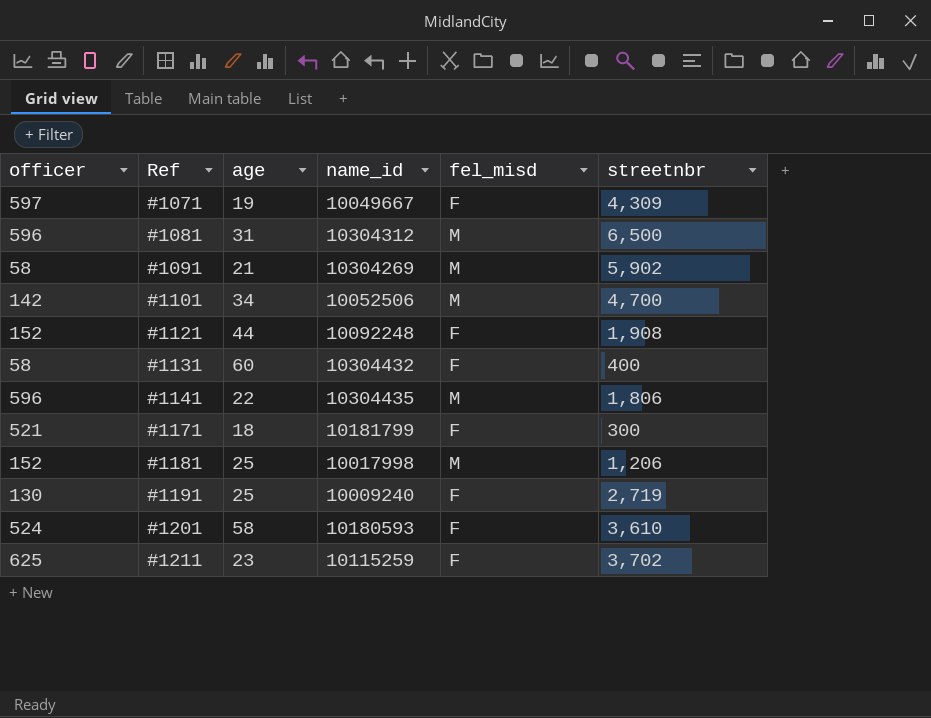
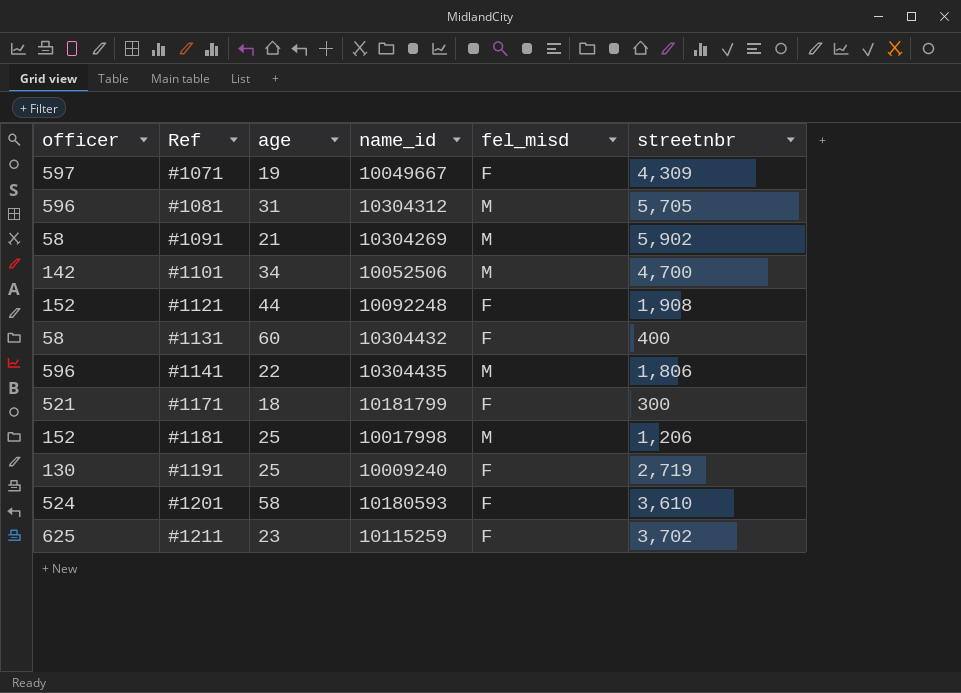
#1081 | streetnbr: 6,500 -> 5,705

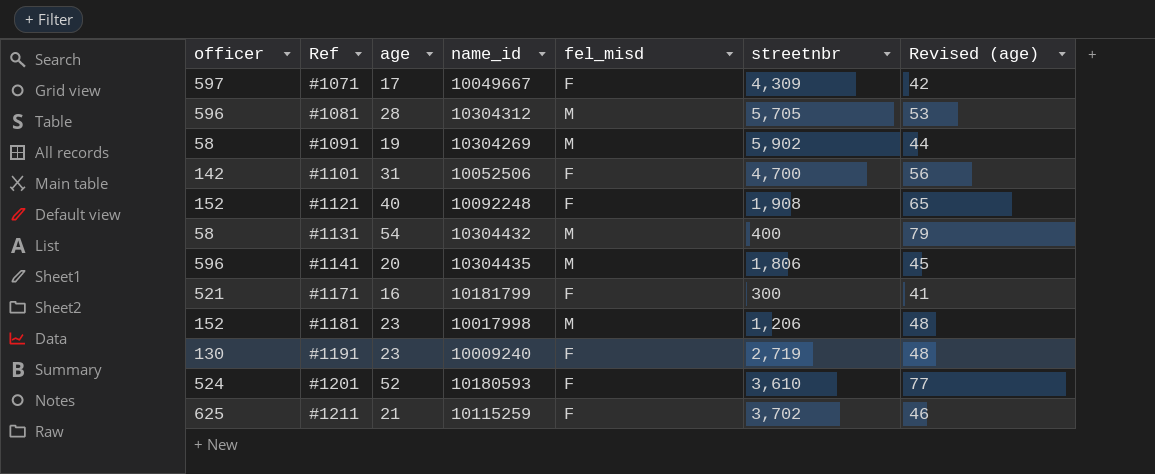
column Revised (age) | formula: none -> [age] + 25
#1071 | age: 19 -> 17
#1081 | age: 31 -> 28
#1091 | age: 21 -> 19
#1101 | age: 34 -> 31
#1101 | fel_misd: M -> F
#1121 | age: 44 -> 40
#1131 | age: 60 -> 54
#1131 | fel_misd: F -> M
#1141 | age: 22 -> 20
#1171 | age: 18 -> 16
#1181 | age: 25 -> 23
#1191 | age: 25 -> 23
#1201 | age: 58 -> 52
#1211 | age: 23 -> 21

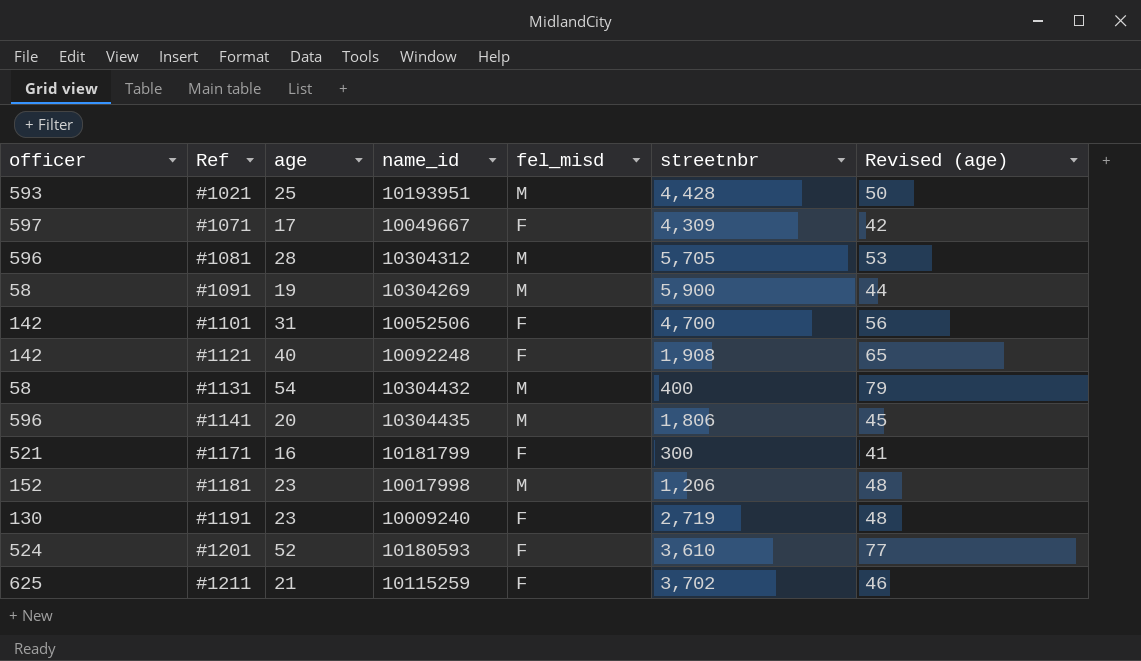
row #1021: none -> 593 | 25 | 10193951 | M | 4,428 | 50
#1091 | streetnbr: 5,902 -> 5,900
#1121 | officer: 152 -> 142

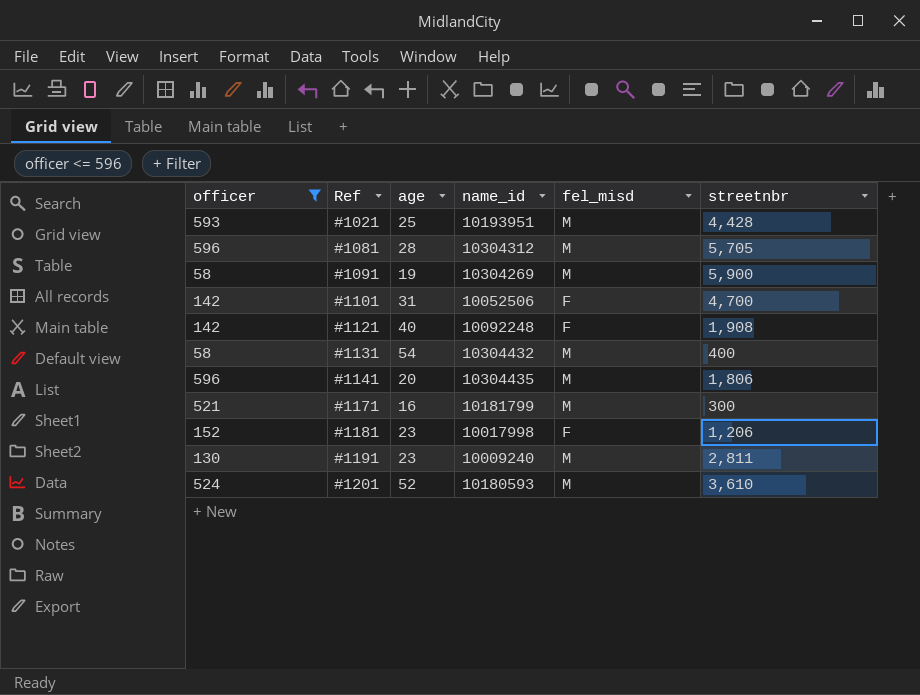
filter: none -> officer <= 596
column Revised (age) | formula: [age] + 25 -> none
#1171 | fel_misd: F -> M
#1181 | fel_misd: M -> F
#1191 | fel_misd: F -> M
#1191 | streetnbr: 2,719 -> 2,811
#1201 | fel_misd: F -> M

